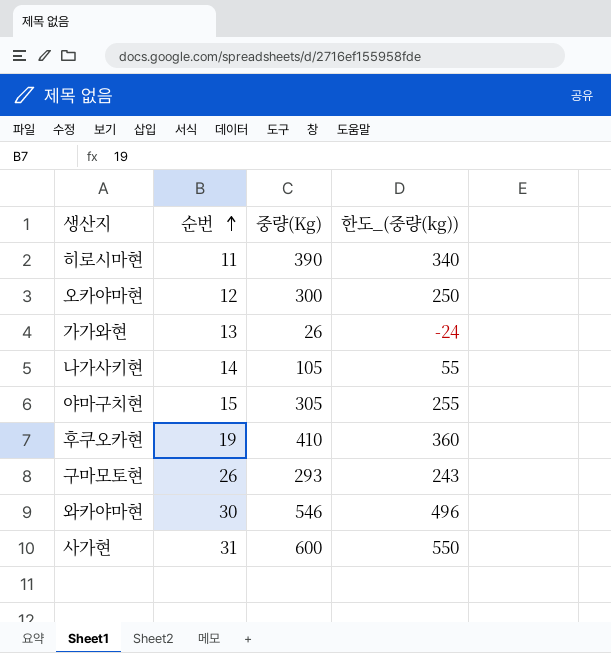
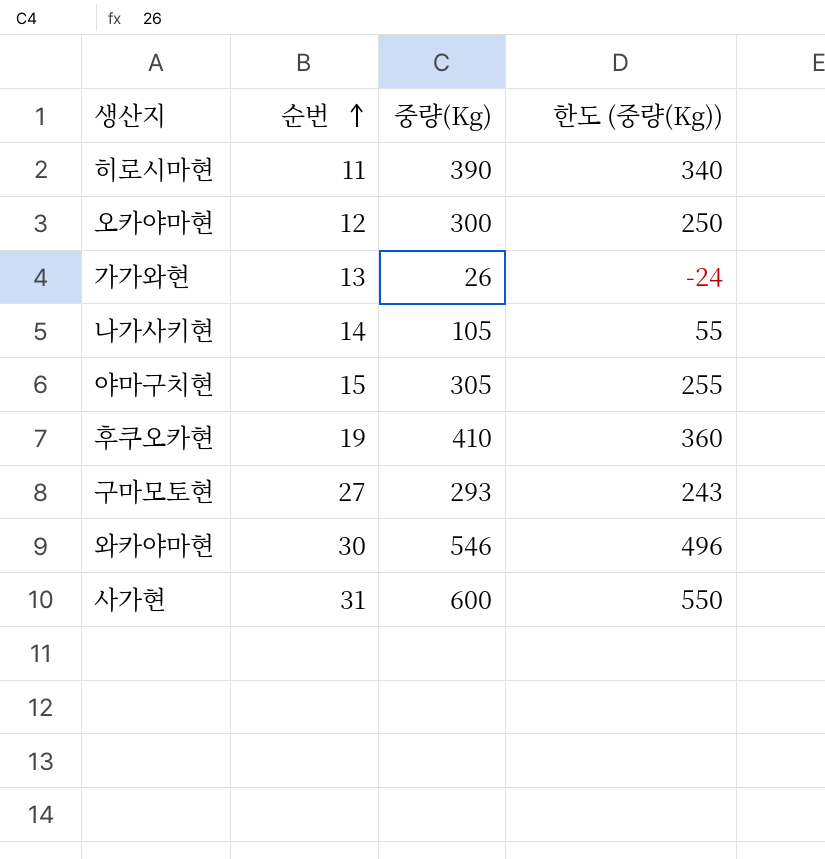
column name: 한도_(중량(kg)) -> 한도 (중량(Kg))
구마모토현 | 순번: 26 -> 27

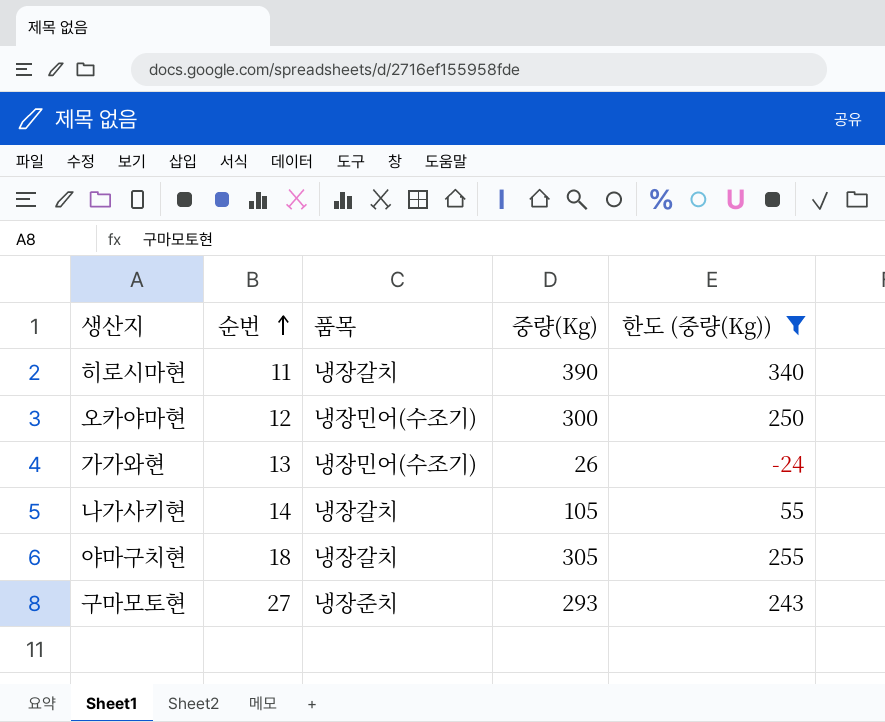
filter: none -> 한도 (중량(Kg)) <= 340
column 품목 | position: none -> 3
야마구치현 | 순번: 15 -> 18

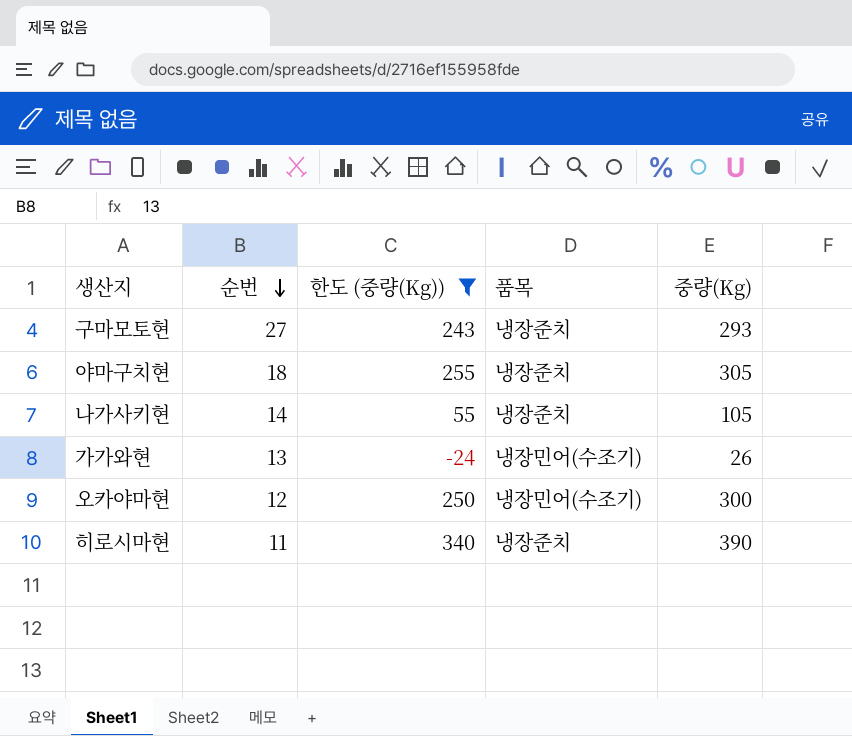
row order: 순번 ascending -> 순번 descending
column 한도 (중량(Kg)) | position: 5 -> 3
야마구치현 | 품목: 냉장갈치 -> 냉장준치
나가사키현 | 품목: 냉장갈치 -> 냉장준치
히로시마현 | 품목: 냉장갈치 -> 냉장준치

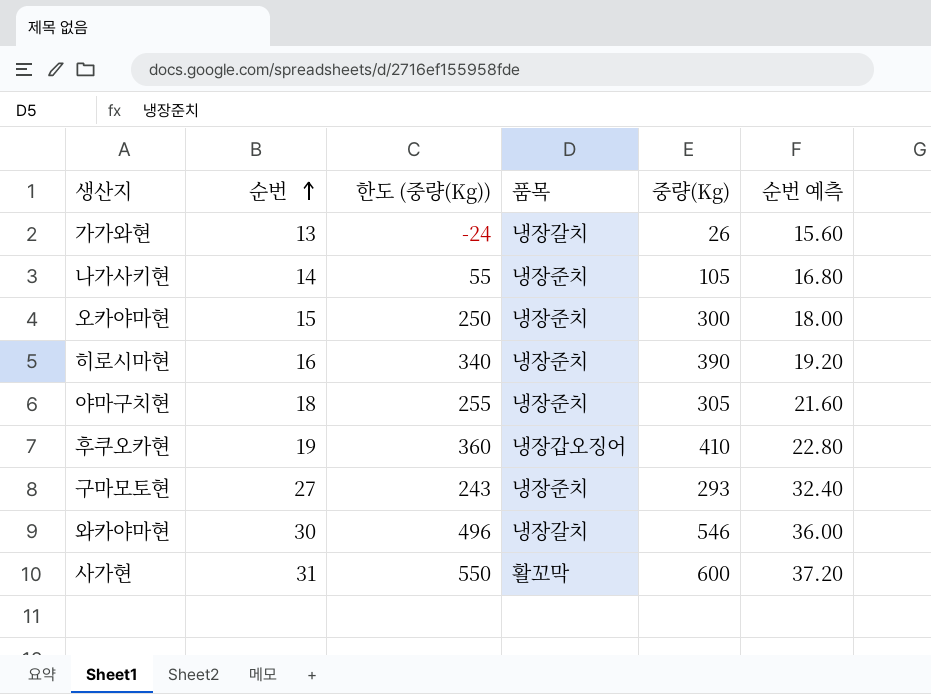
filter: 한도 (중량(Kg)) <= 340 -> none
row order: 순번 descending -> 순번 ascending
column 순번 예측 | formula: none -> [순번] * 1.2
가가와현 | 품목: 냉장민어(수조기) -> 냉장갈치
오카야마현 | 순번: 12 -> 15
오카야마현 | 품목: 냉장민어(수조기) -> 냉장준치
히로시마현 | 순번: 11 -> 16

